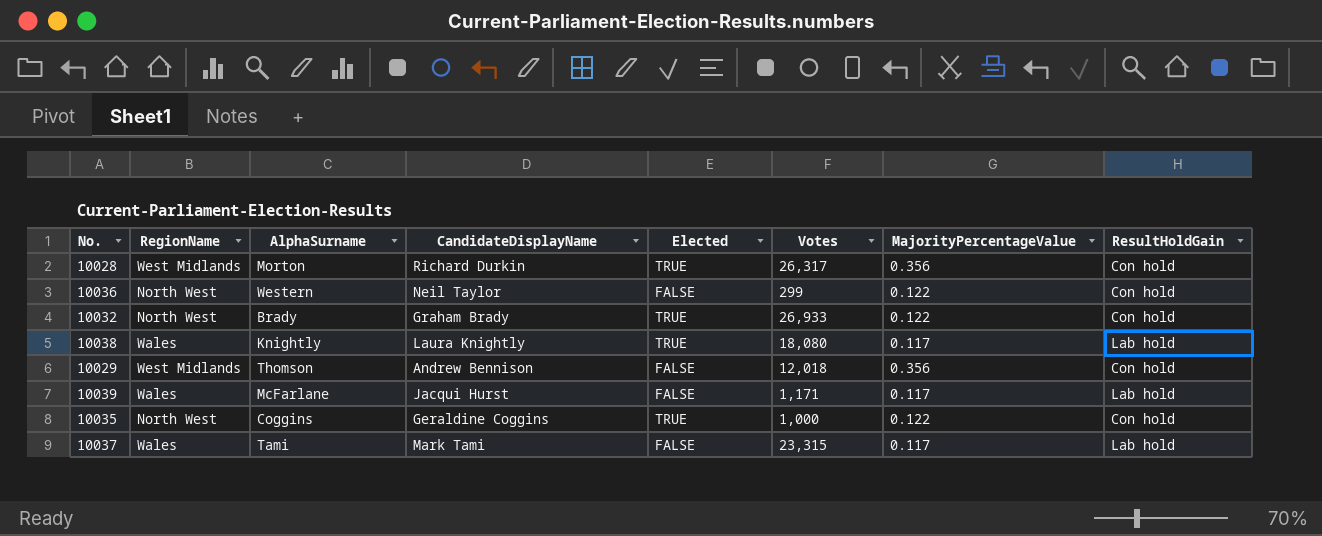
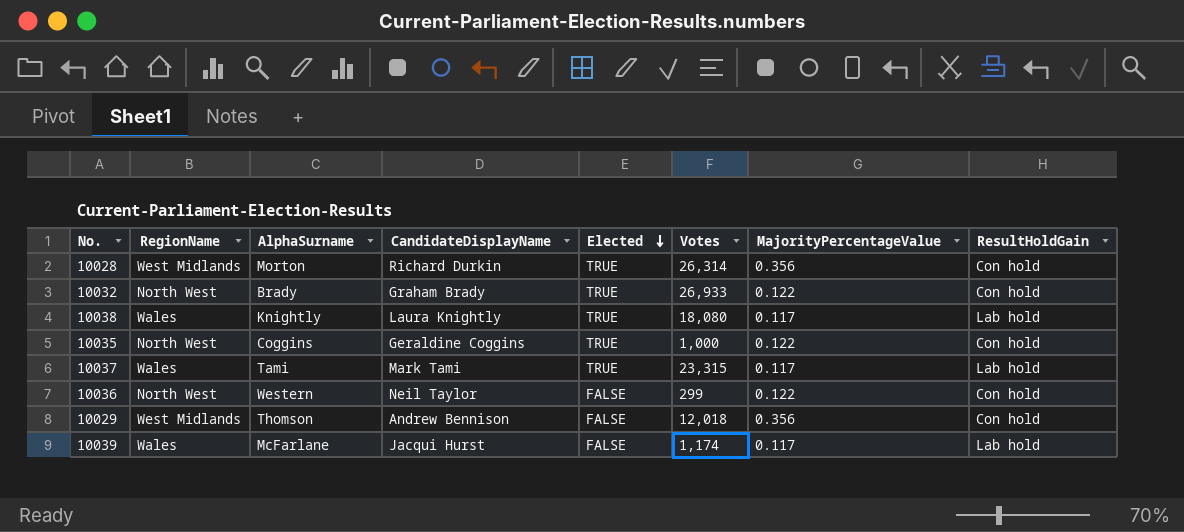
row order: none -> Elected descending
10028 | Votes: 26,317 -> 26,314
10037 | Elected: FALSE -> TRUE
10039 | Votes: 1,171 -> 1,174

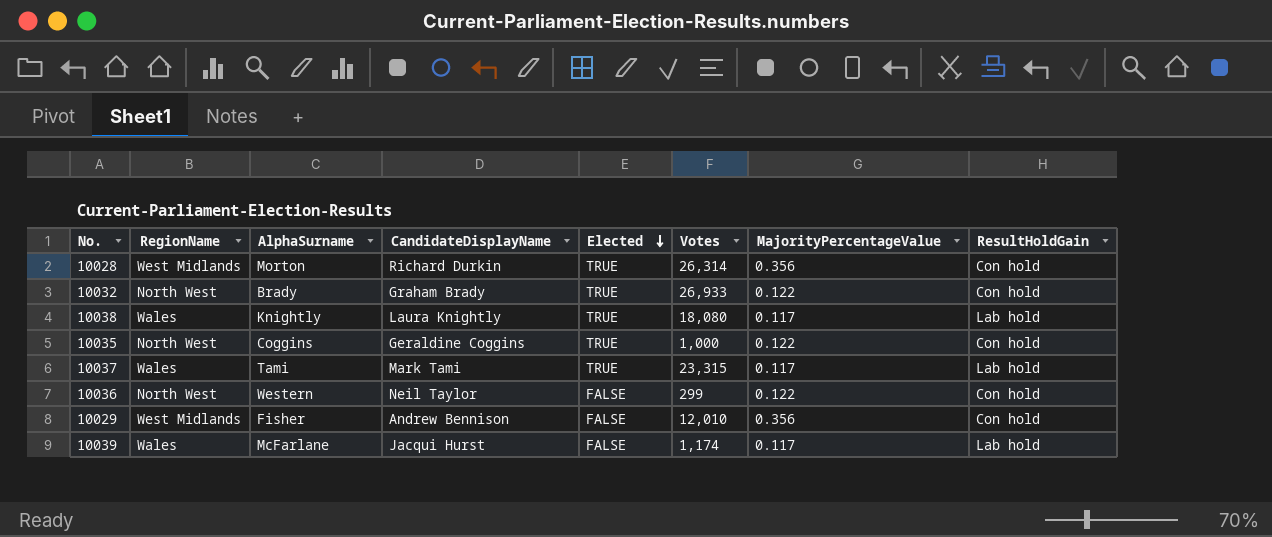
10029 | AlphaSurname: Thomson -> Fisher
10029 | Votes: 12,018 -> 12,010

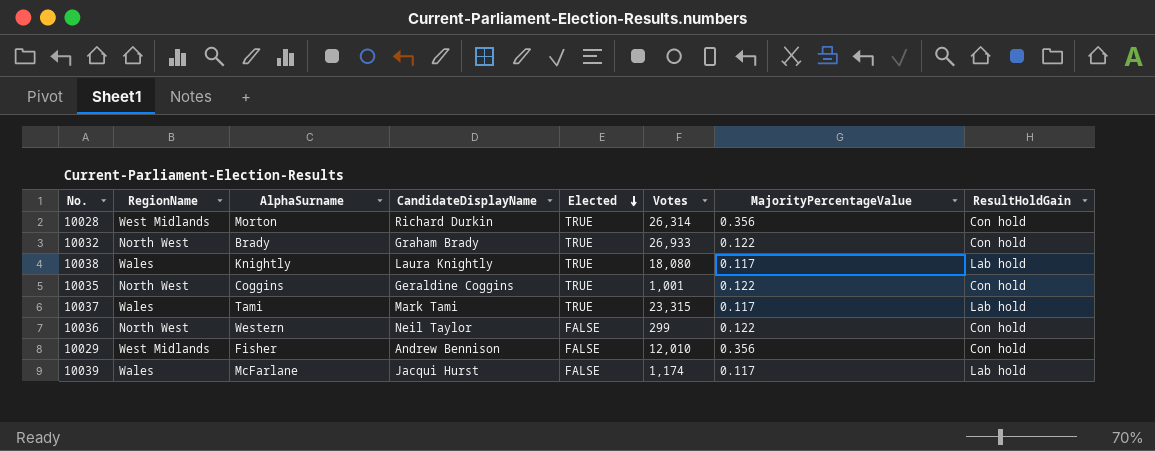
10035 | Votes: 1,000 -> 1,001

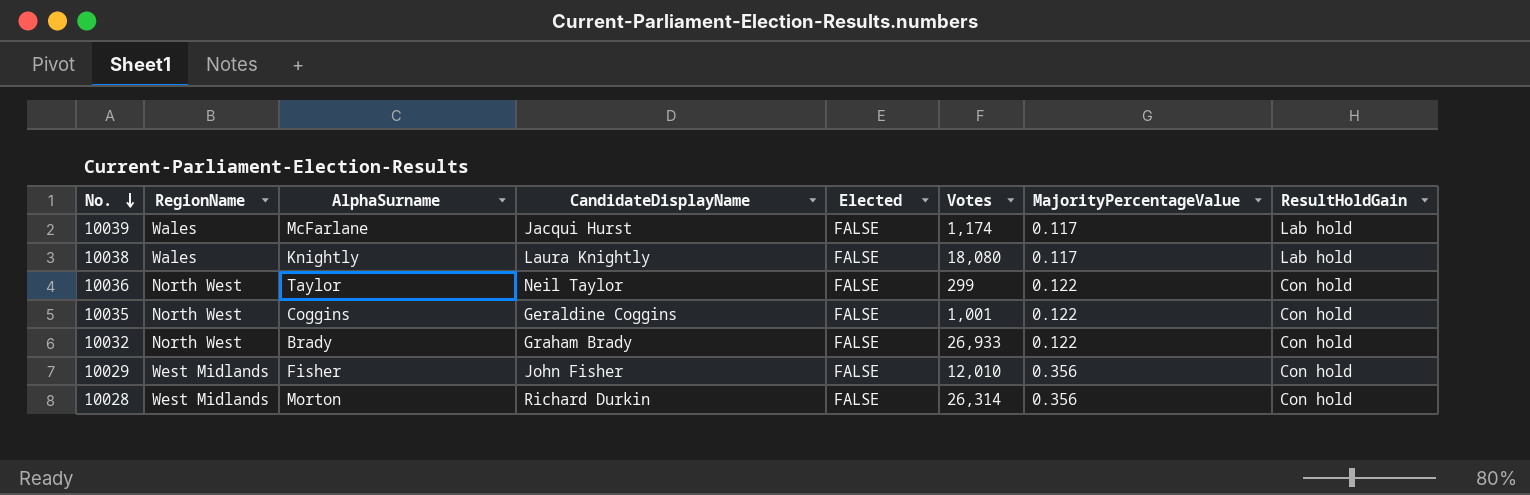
row order: Elected descending -> No. descending
row 10037: Wales | Tami | Mark Tami | TRUE | 23,315 | 0.117 | Lab hold -> none
10038 | Elected: TRUE -> FALSE
10036 | AlphaSurname: Western -> Taylor
10035 | Elected: TRUE -> FALSE
10032 | Elected: TRUE -> FALSE
10029 | CandidateDisplayName: Andrew Bennison -> John Fisher
10028 | Elected: TRUE -> FALSE

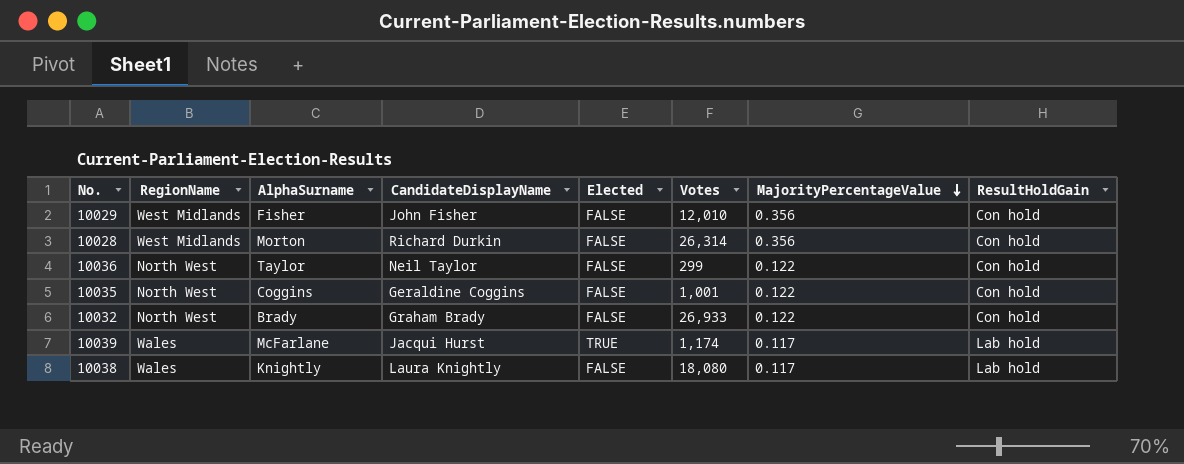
row order: No. descending -> MajorityPercentageValue descending
10039 | Elected: FALSE -> TRUE

